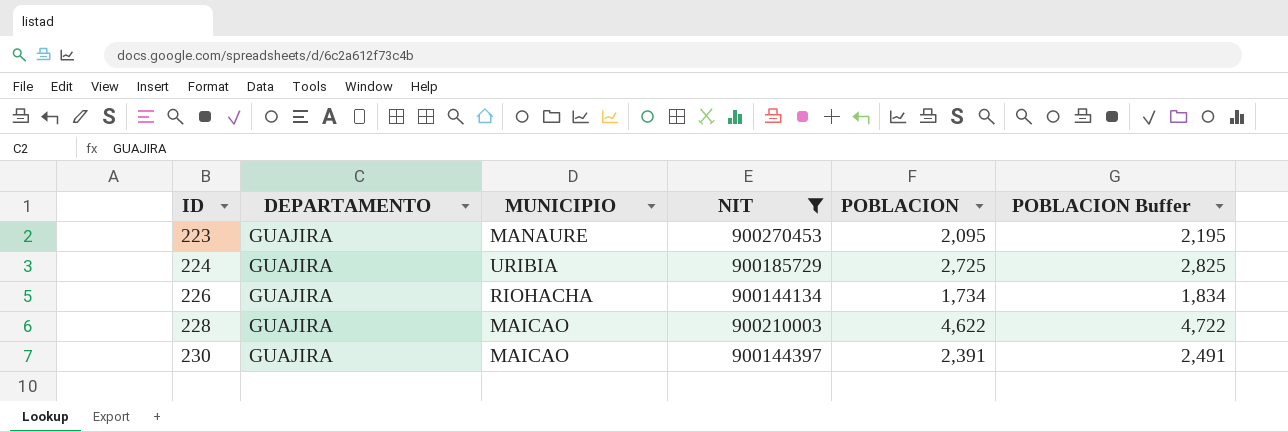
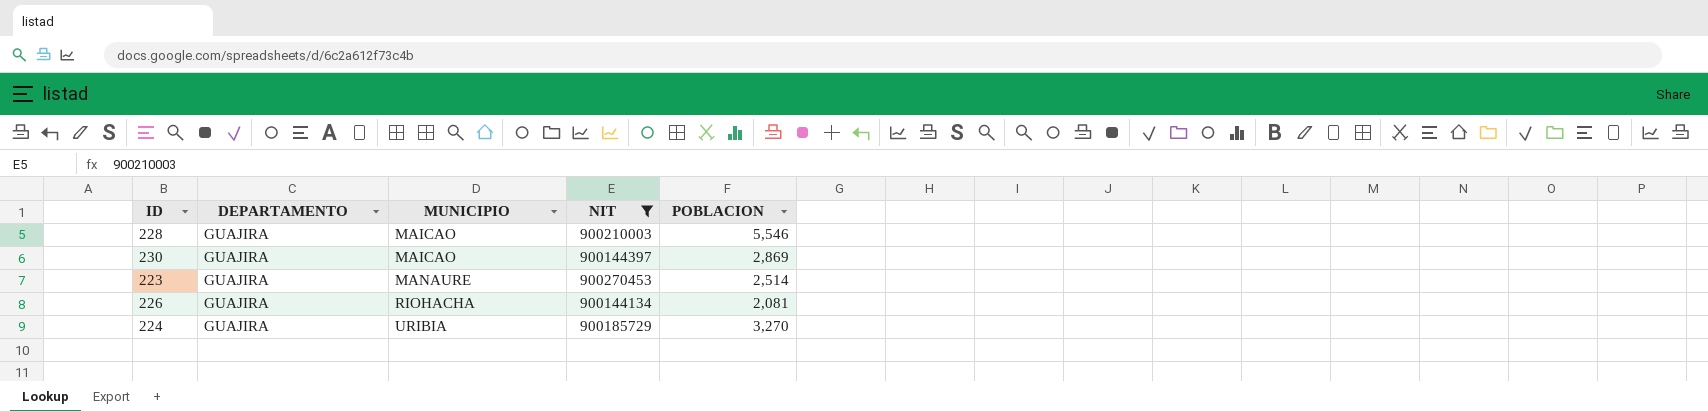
row order: ID ascending -> MUNICIPIO ascending
column POBLACION Buffer | formula: [POBLACION] + 100 -> none
228 | POBLACION: 4,622 -> 5,546
230 | POBLACION: 2,391 -> 2,869
223 | POBLACION: 2,095 -> 2,514
226 | POBLACION: 1,734 -> 2,081
224 | POBLACION: 2,725 -> 3,270

